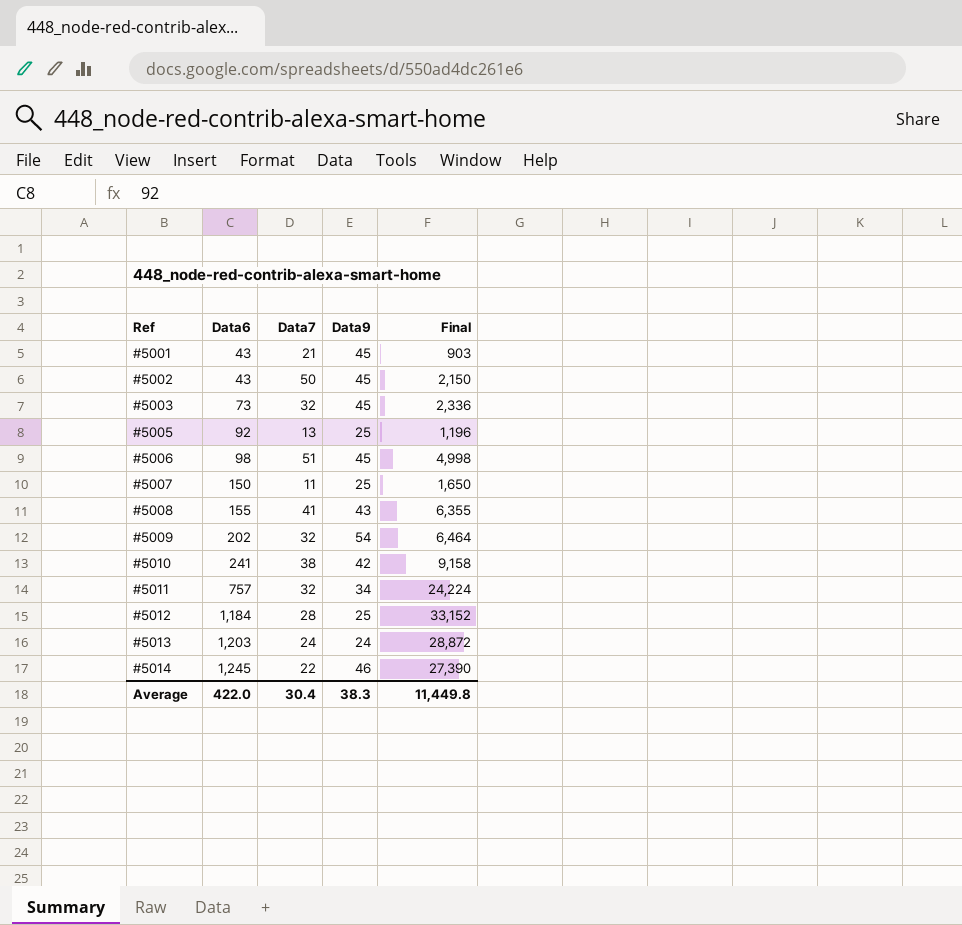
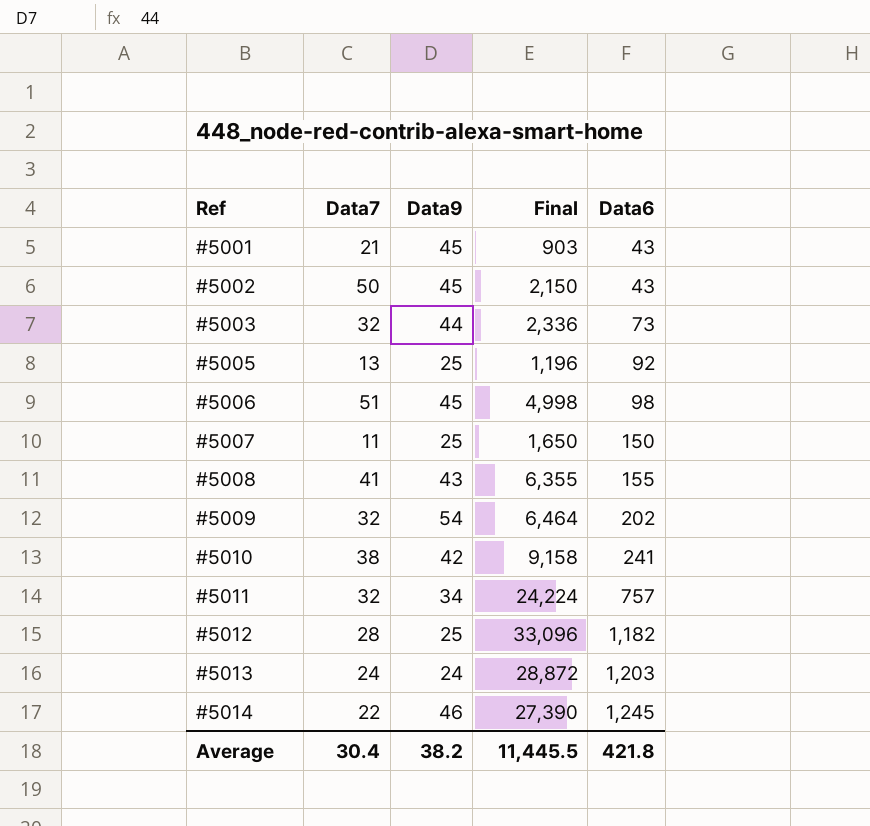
column Data6 | position: 2 -> 5
#5003 | Data9: 45 -> 44
#5012 | Final: 33,152 -> 33,096
#5012 | Data6: 1,184 -> 1,182
Average | Data9: 38.3 -> 38.2
Average | Final: 11,449.8 -> 11,445.5
Average | Data6: 422.0 -> 421.8

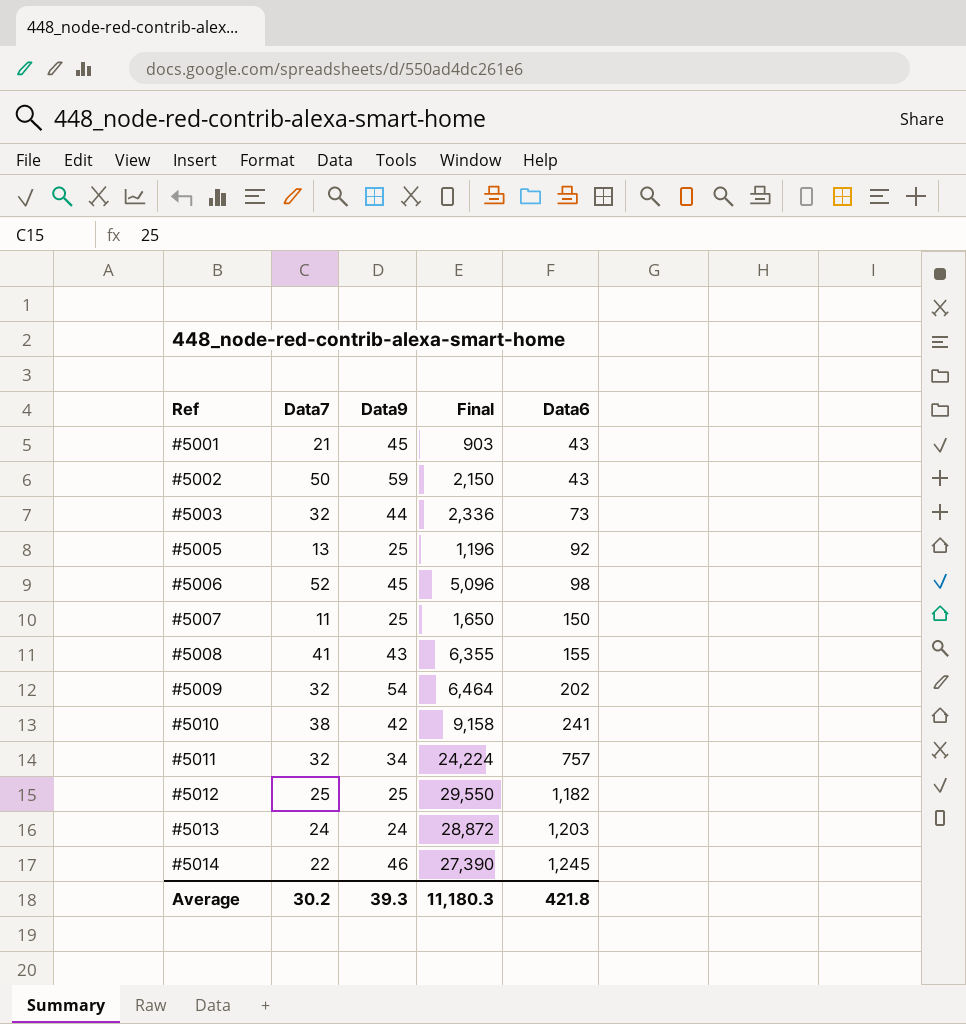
#5002 | Data9: 45 -> 59
#5006 | Data7: 51 -> 52
#5006 | Final: 4,998 -> 5,096
#5012 | Data7: 28 -> 25
#5012 | Final: 33,096 -> 29,550
Average | Data7: 30.4 -> 30.2
Average | Data9: 38.2 -> 39.3
Average | Final: 11,445.5 -> 11,180.3

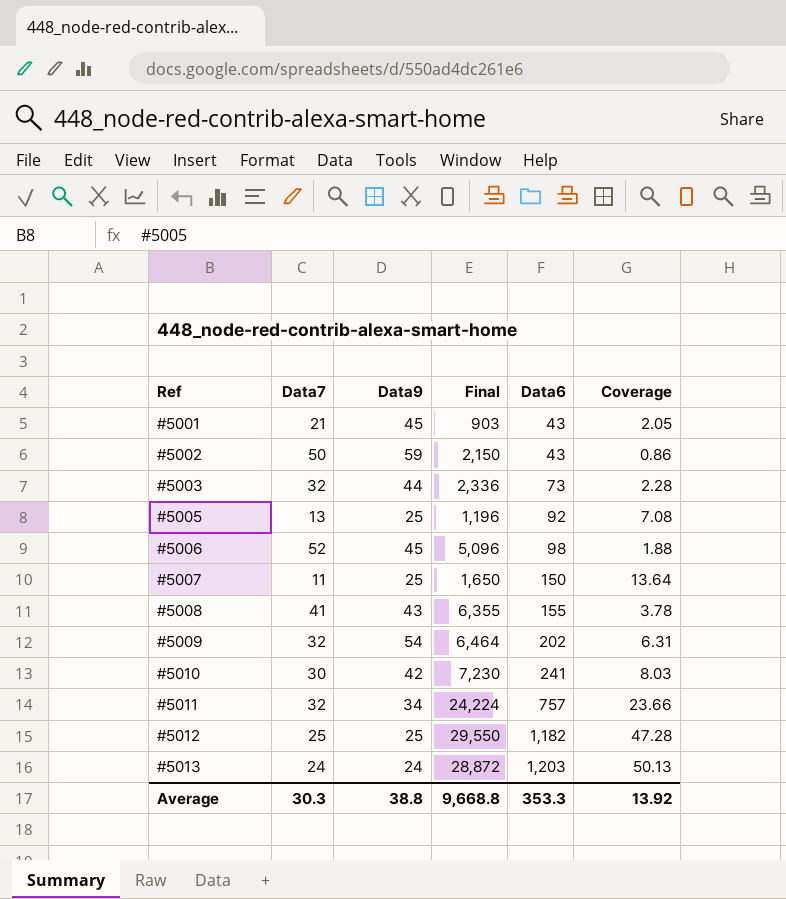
column Coverage | formula: none -> [Data6] / [Data7]
row #5014: 22 | 46 | 27,390 | 1,245 -> none
#5010 | Data7: 38 -> 30
#5010 | Final: 9,158 -> 7,230
Average | Data7: 30.2 -> 30.3
Average | Data9: 39.3 -> 38.8
Average | Final: 11,180.3 -> 9,668.8
Average | Data6: 421.8 -> 353.3

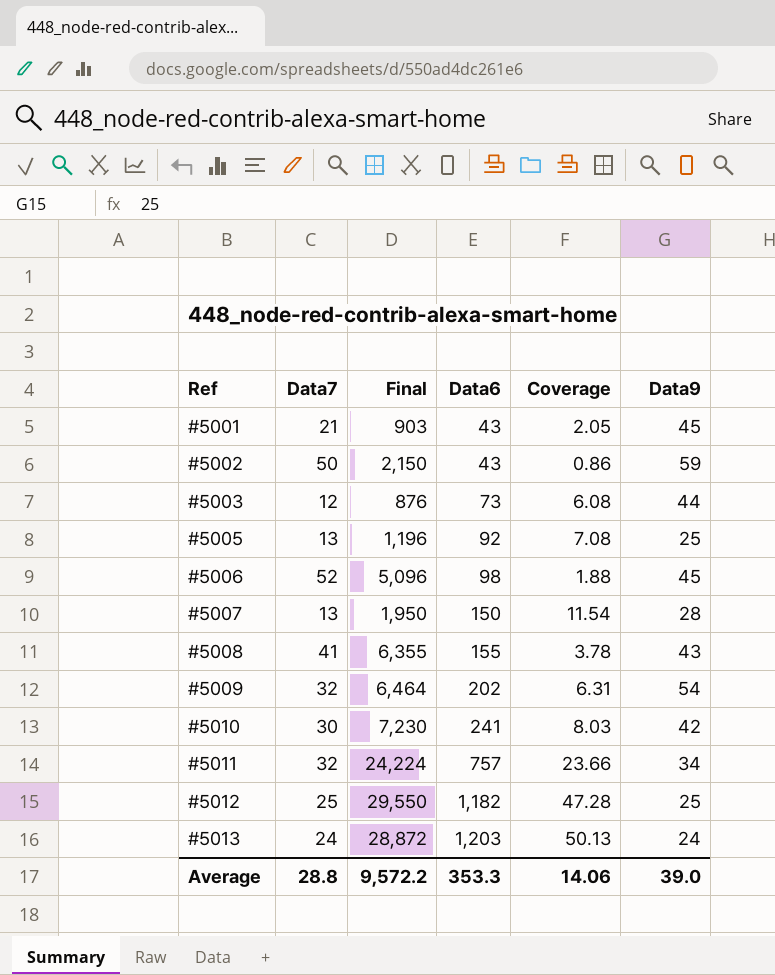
column Data9 | position: 3 -> 6
#5003 | Data7: 32 -> 12
#5003 | Final: 2,336 -> 876
#5003 | Coverage: 2.28 -> 6.08
#5007 | Data7: 11 -> 13
#5007 | Final: 1,650 -> 1,950
#5007 | Coverage: 13.64 -> 11.54
#5007 | Data9: 25 -> 28
Average | Data7: 30.3 -> 28.8
Average | Final: 9,668.8 -> 9,572.2
Average | Coverage: 13.92 -> 14.06
Average | Data9: 38.8 -> 39.0

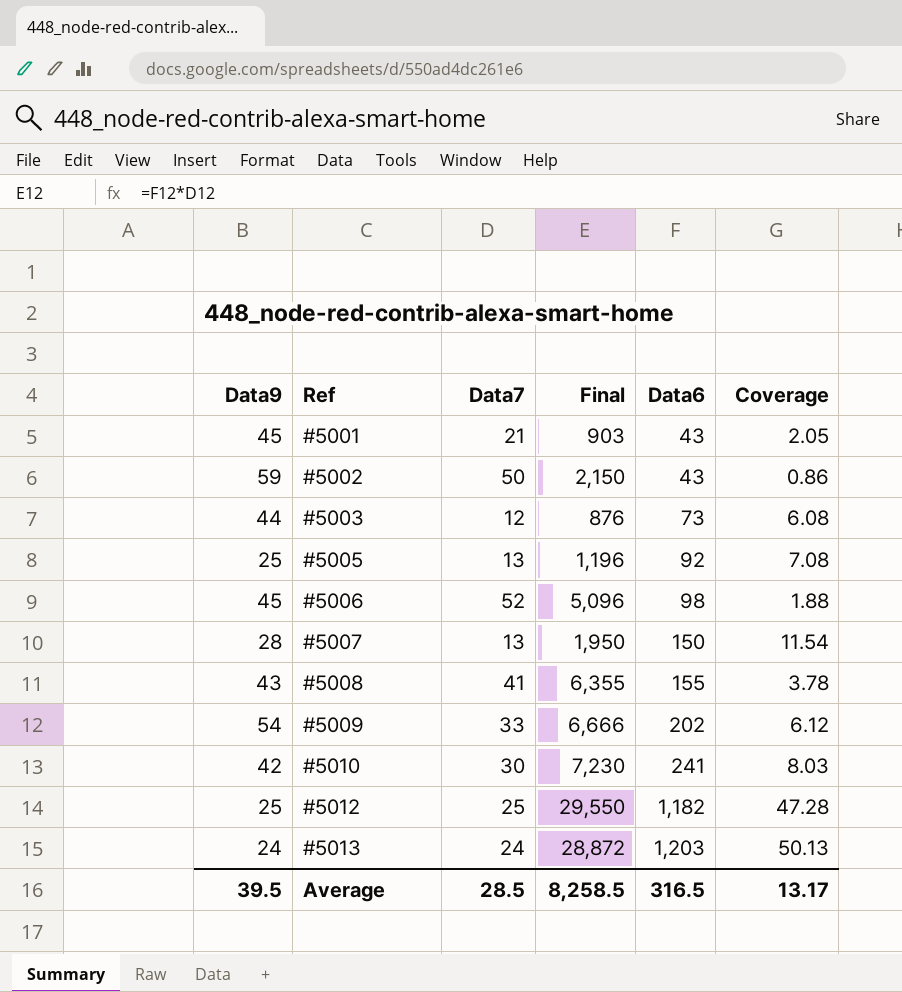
column Data9 | position: 6 -> 1
row #5011: 32 | 24,224 | 757 | 23.66 | 34 -> none
#5009 | Data7: 32 -> 33
#5009 | Final: 6,464 -> 6,666
#5009 | Coverage: 6.31 -> 6.12
Average | Data9: 39.0 -> 39.5
Average | Data7: 28.8 -> 28.5
Average | Final: 9,572.2 -> 8,258.5
Average | Data6: 353.3 -> 316.5
Average | Coverage: 14.06 -> 13.17

